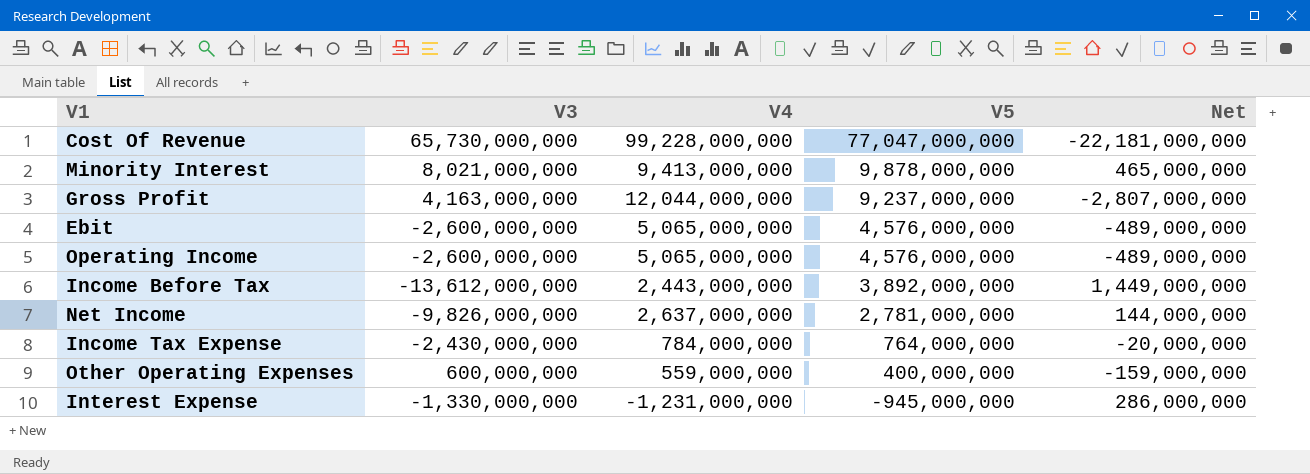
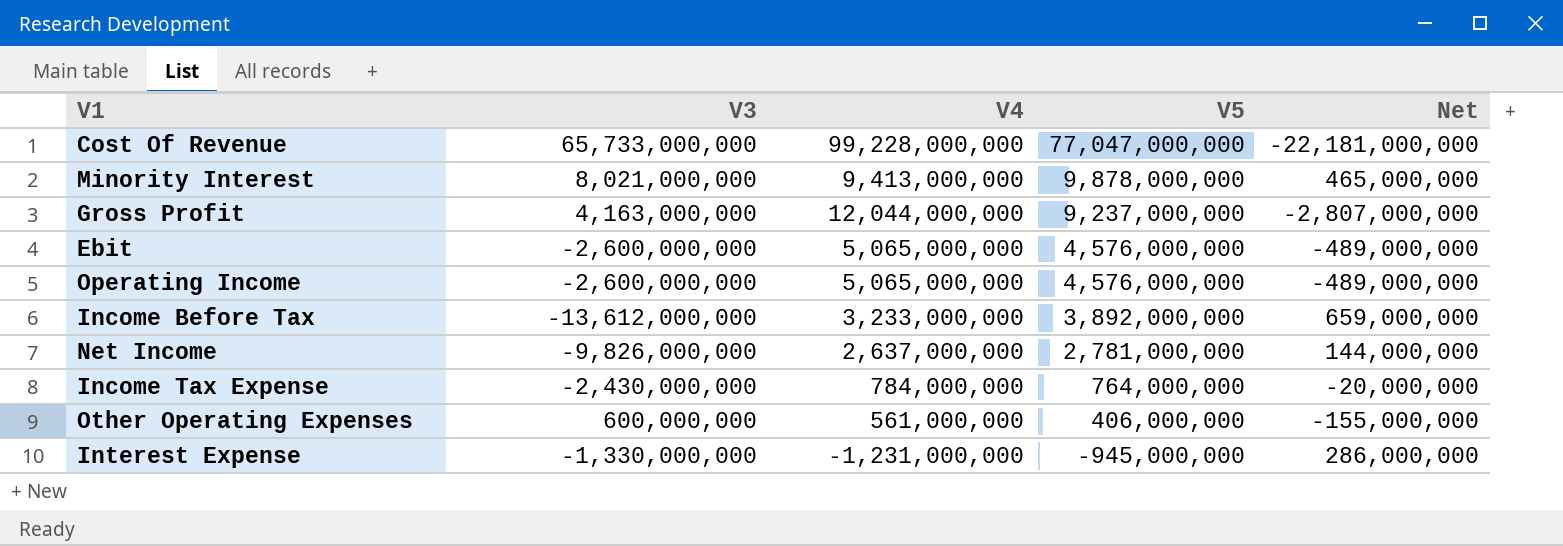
Cost Of Revenue | V3: 65,730,000,000 -> 65,733,000,000
Income Before Tax | V4: 2,443,000,000 -> 3,233,000,000
Income Before Tax | Net: 1,449,000,000 -> 659,000,000
Other Operating Expenses | V4: 559,000,000 -> 561,000,000
Other Operating Expenses | V5: 400,000,000 -> 406,000,000
Other Operating Expenses | Net: -159,000,000 -> -155,000,000

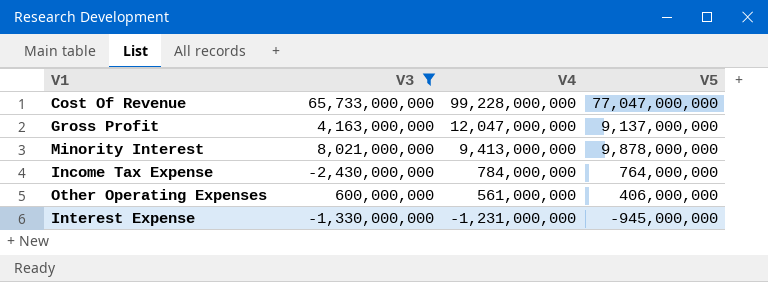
filter: none -> V3 >= -2,430,000,000
row order: V5 descending -> V4 descending
column Net | formula: [V5] - [V4] -> none
Gross Profit | V4: 12,044,000,000 -> 12,047,000,000
Gross Profit | V5: 9,237,000,000 -> 9,137,000,000

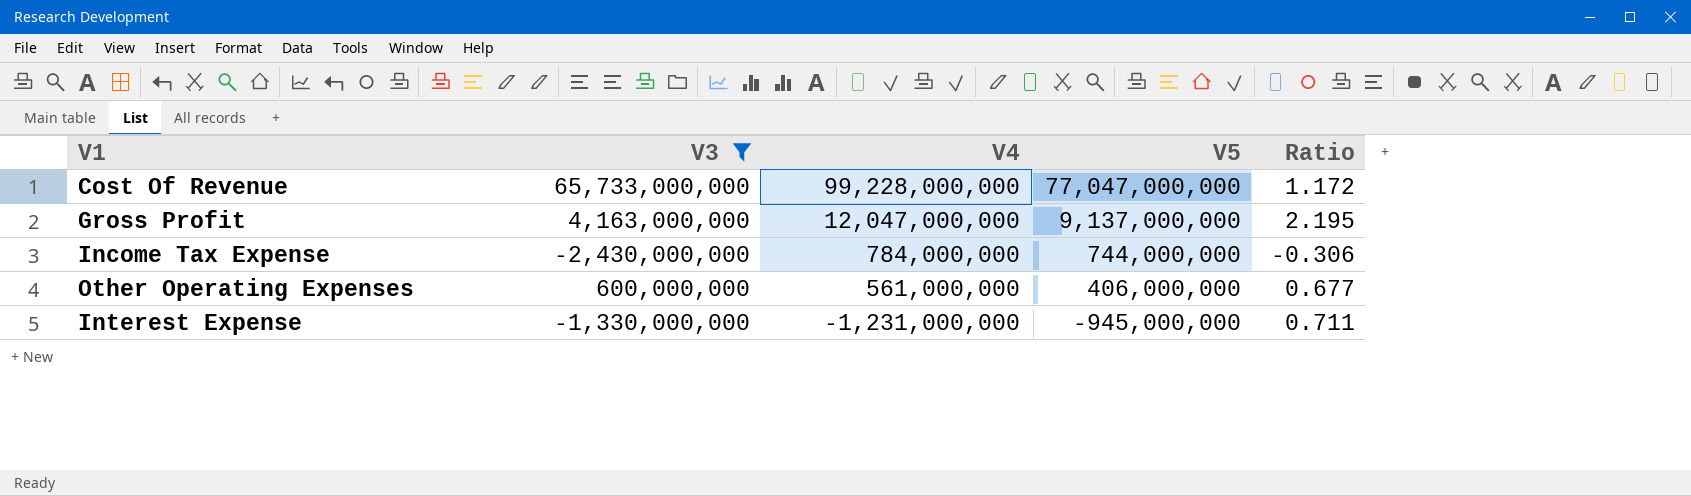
column Ratio | formula: none -> [V5] / [V3]
row Minority Interest: 8,021,000,000 | 9,413,000,000 | 9,878,000,000 -> none
Income Tax Expense | V5: 764,000,000 -> 744,000,000

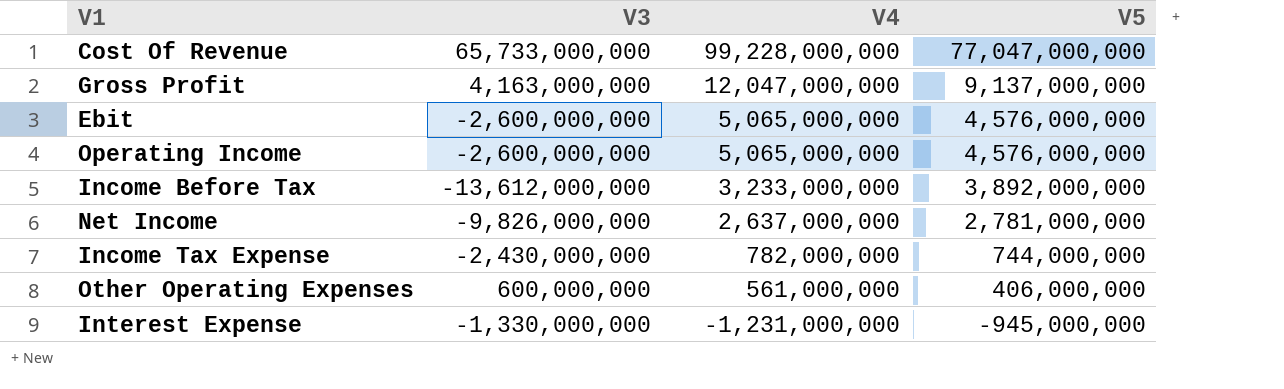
filter: V3 >= -2,430,000,000 -> none
column Ratio | formula: [V5] / [V3] -> none
Income Tax Expense | V4: 784,000,000 -> 782,000,000

